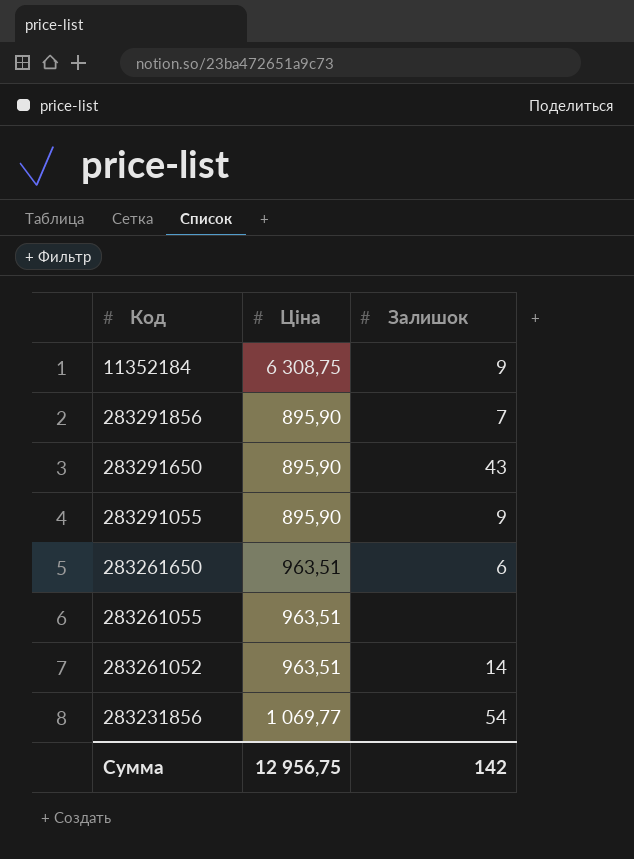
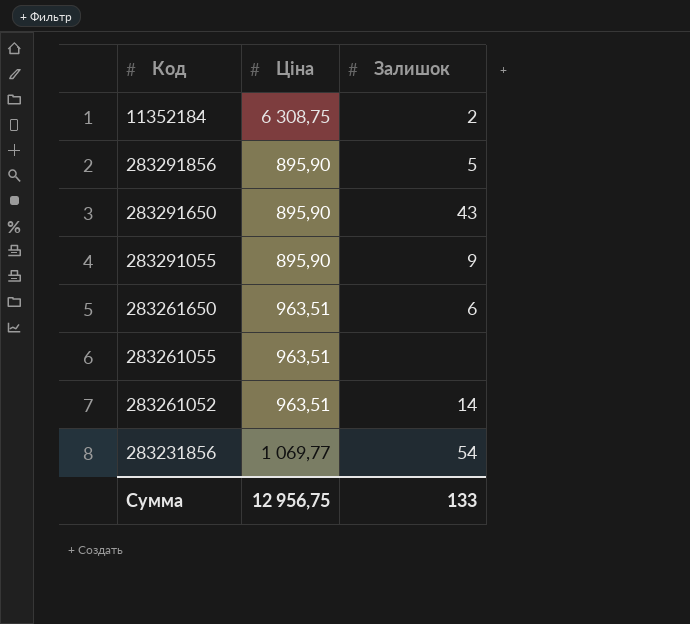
11352184 | Залишок: 9 -> 2
283291856 | Залишок: 7 -> 5
Сумма | Залишок: 142 -> 133

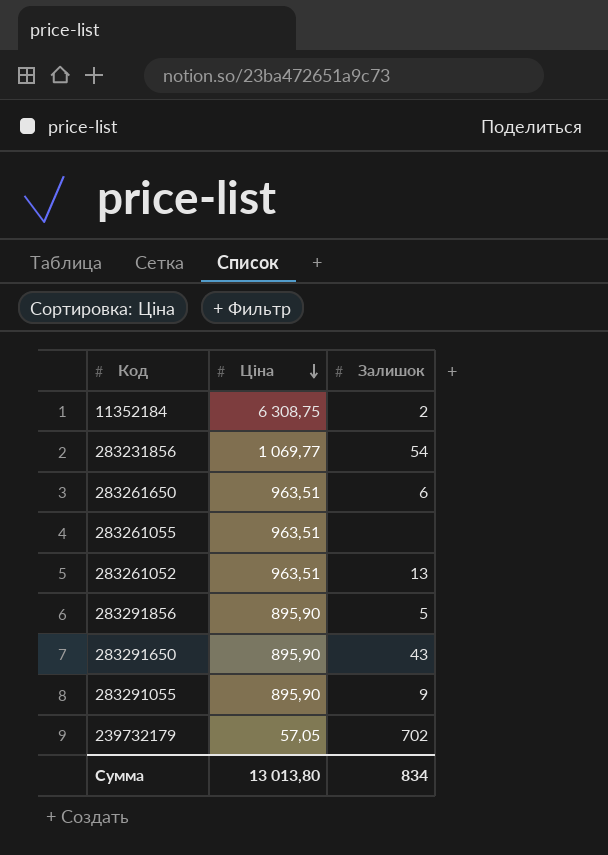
row order: none -> Ціна descending
283261052 | Залишок: 14 -> 13
row 239732179: none -> 57,05 | 702
Сумма | Ціна: 12 956,75 -> 13 013,80
Сумма | Залишок: 133 -> 834

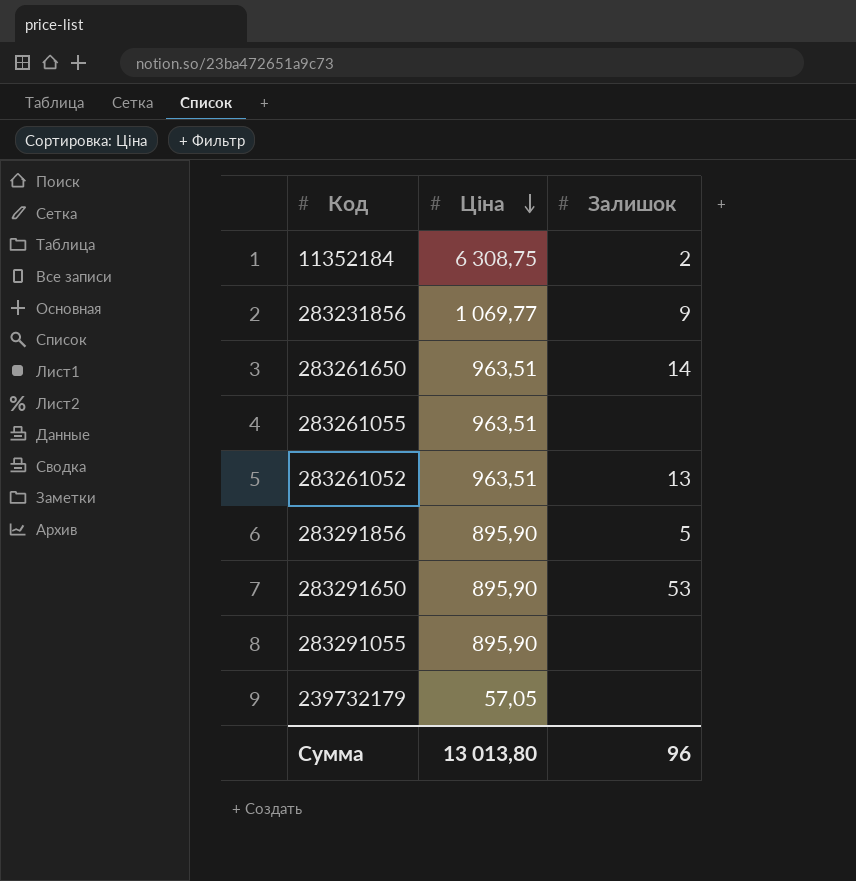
283231856 | Залишок: 54 -> 9
283261650 | Залишок: 6 -> 14
283291650 | Залишок: 43 -> 53
283291055 | Залишок: 9 -> none
239732179 | Залишок: 702 -> none
Сумма | Залишок: 834 -> 96

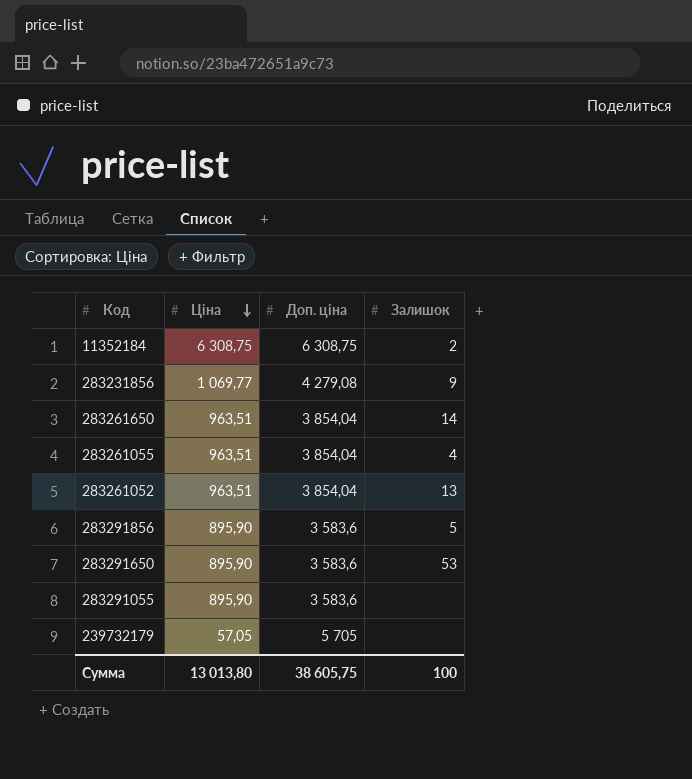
column Доп. ціна | position: none -> 3
283261055 | Залишок: none -> 4
Сумма | Залишок: 96 -> 100

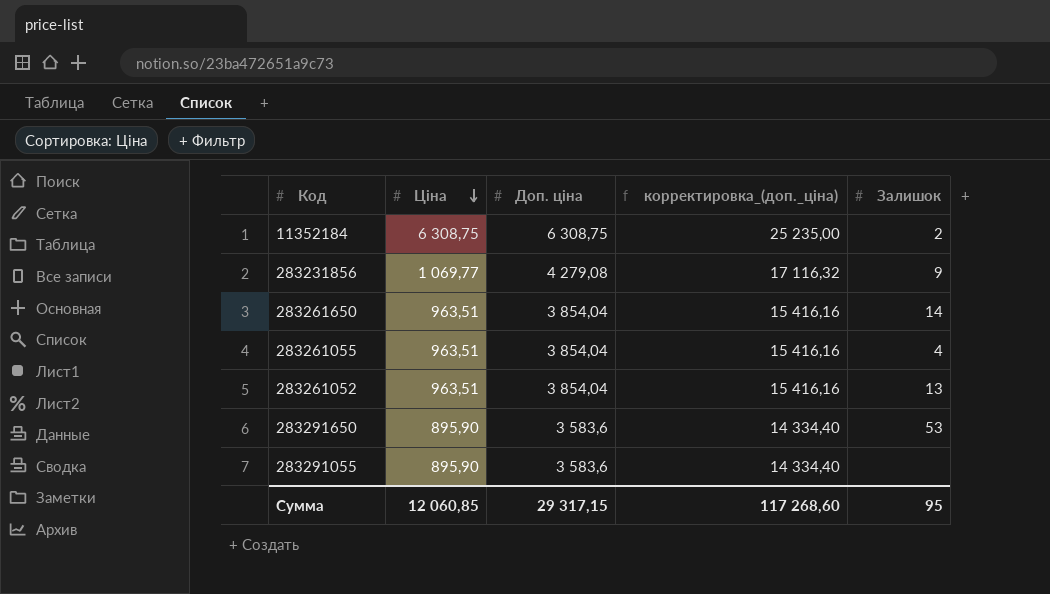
column корректировка_(доп._ціна) | formula: none -> [Доп. ціна] * 4
row 283291856: 895,90 | 3 583,6 | 5 -> none
row 239732179: 57,05 | 5 705 | none -> none
Сумма | Ціна: 13 013,80 -> 12 060,85
Сумма | Доп. ціна: 38 605,75 -> 29 317,15
Сумма | Залишок: 100 -> 95

